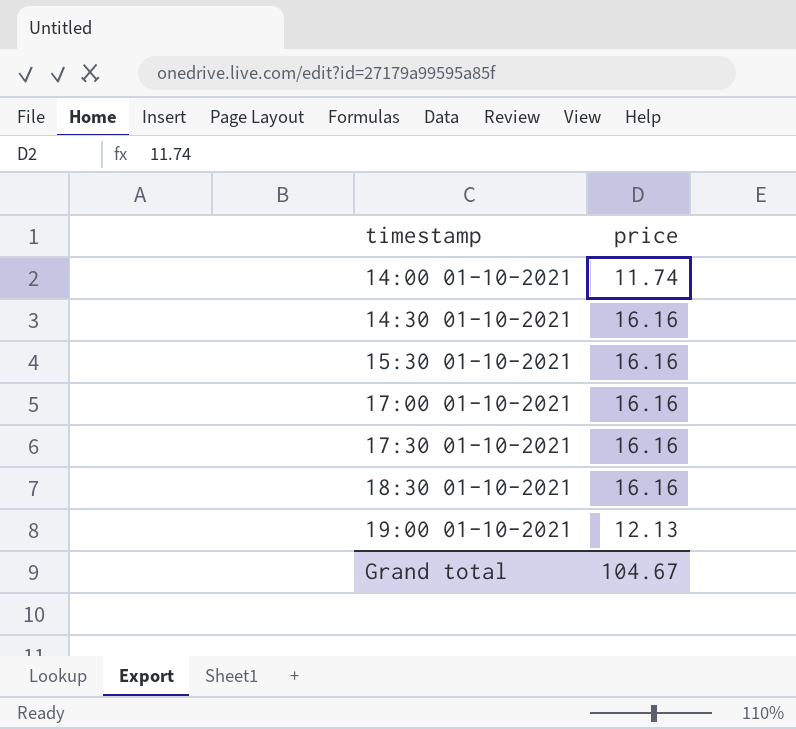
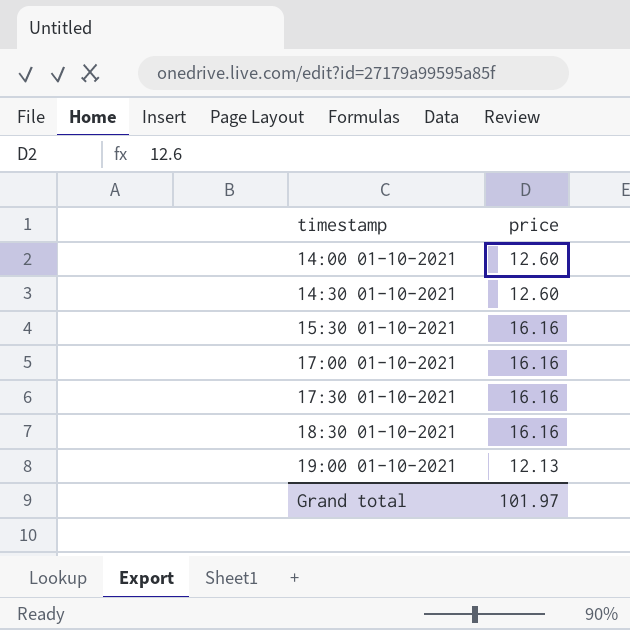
14:00 01-10-2021 | price: 11.74 -> 12.60
14:30 01-10-2021 | price: 16.16 -> 12.60
Grand total | price: 104.67 -> 101.97

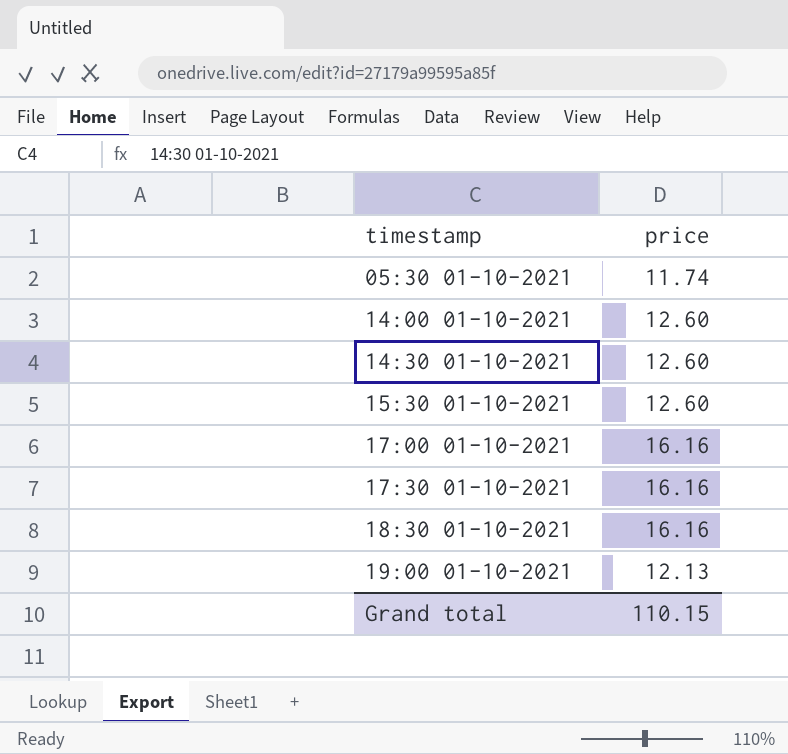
row 05:30 01-10-2021: none -> 11.74
15:30 01-10-2021 | price: 16.16 -> 12.60
Grand total | price: 101.97 -> 110.15

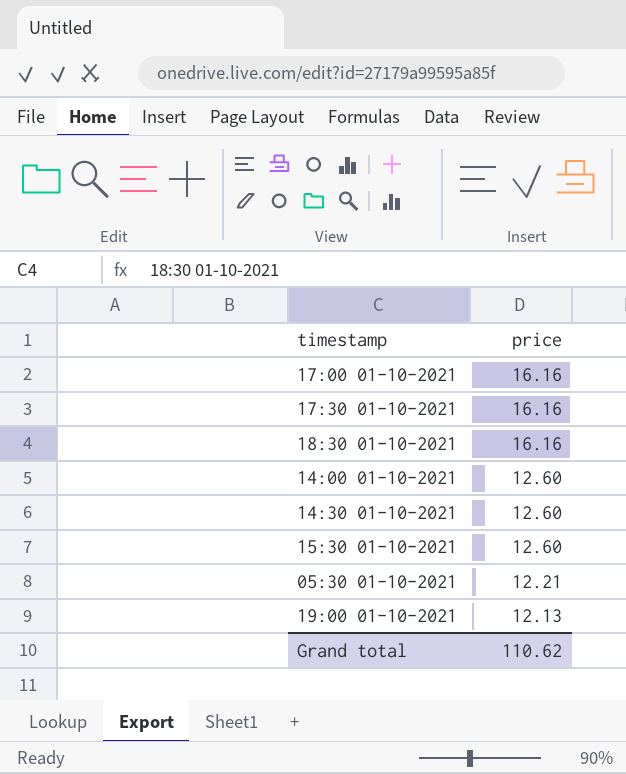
row order: timestamp ascending -> price descending
05:30 01-10-2021 | price: 11.74 -> 12.21
Grand total | price: 110.15 -> 110.62

